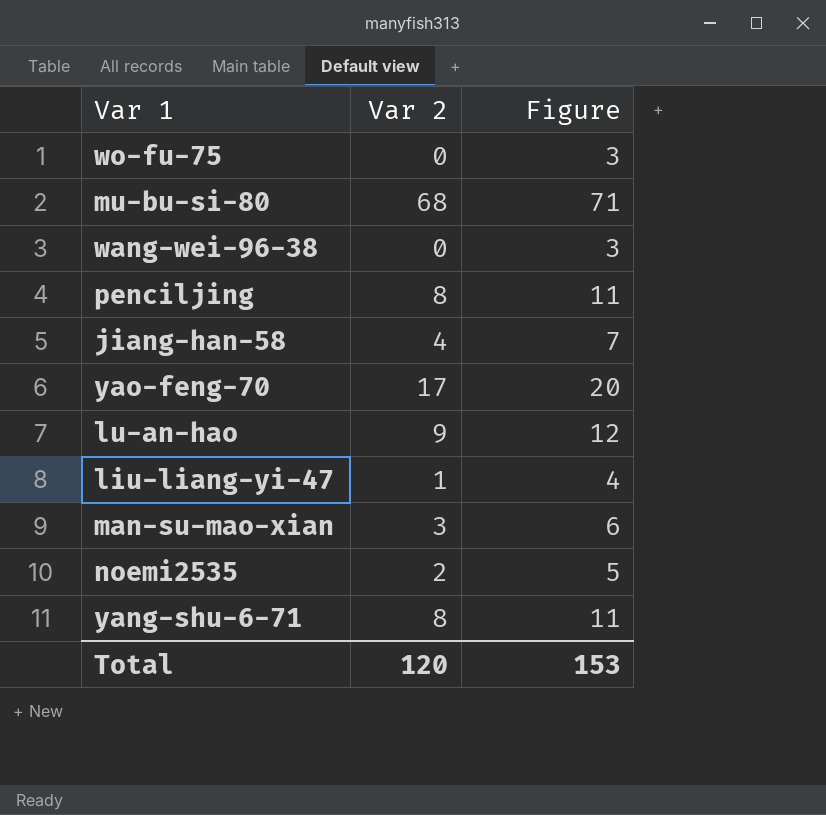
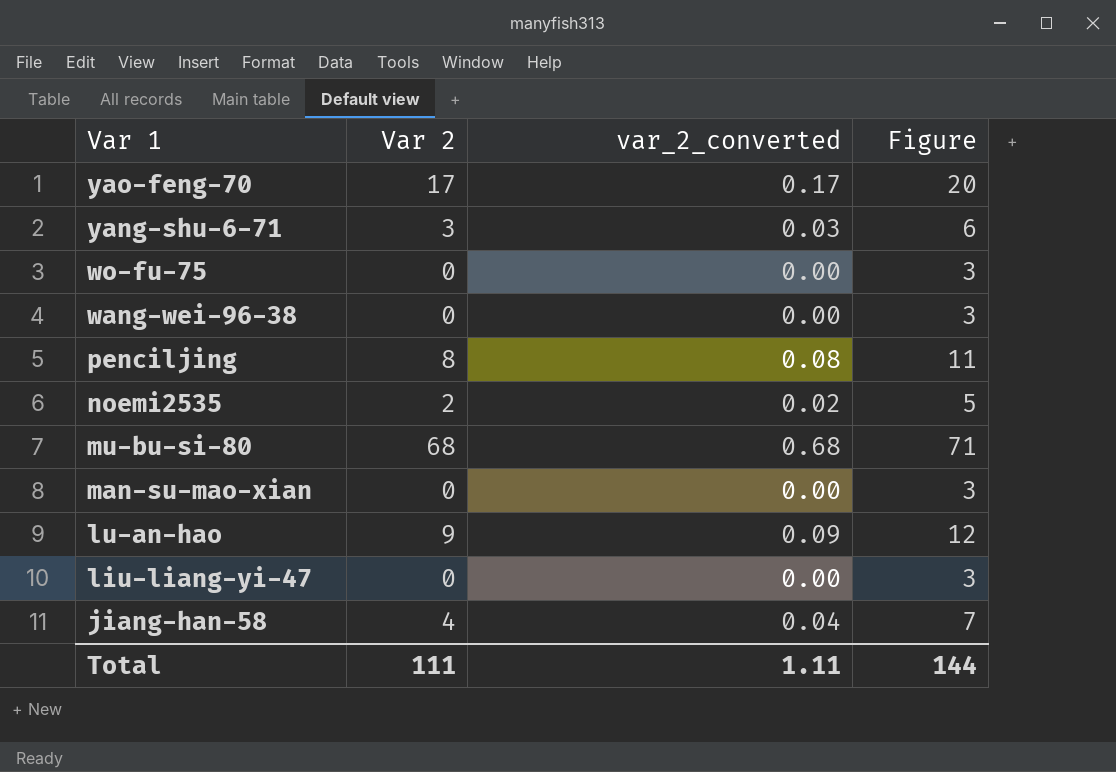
row order: none -> Var 1 descending
column var_2_converted | formula: none -> [Var 2] * 0.01
yang-shu-6-71 | Var 2: 8 -> 3
yang-shu-6-71 | Figure: 11 -> 6
man-su-mao-xian | Var 2: 3 -> 0
man-su-mao-xian | Figure: 6 -> 3
liu-liang-yi-47 | Var 2: 1 -> 0
liu-liang-yi-47 | Figure: 4 -> 3
Total | Var 2: 120 -> 111
Total | Figure: 153 -> 144

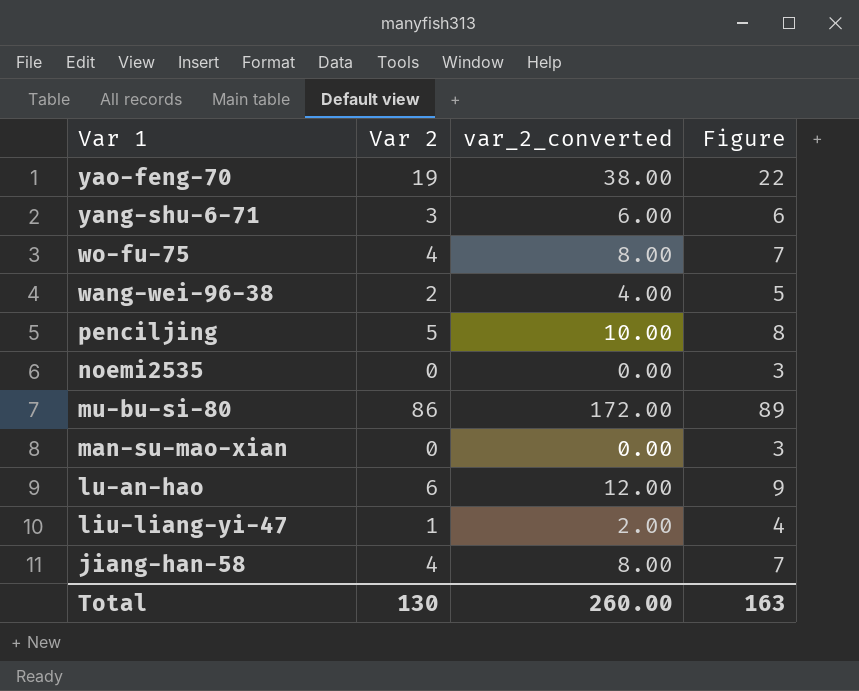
column var_2_converted | formula: [Var 2] * 0.01 -> [Var 2] * 2
yao-feng-70 | Var 2: 17 -> 19
yao-feng-70 | Figure: 20 -> 22
wo-fu-75 | Var 2: 0 -> 4
wo-fu-75 | Figure: 3 -> 7
wang-wei-96-38 | Var 2: 0 -> 2
wang-wei-96-38 | Figure: 3 -> 5
penciljing | Var 2: 8 -> 5
penciljing | Figure: 11 -> 8
noemi2535 | Var 2: 2 -> 0
noemi2535 | Figure: 5 -> 3
mu-bu-si-80 | Var 2: 68 -> 86
mu-bu-si-80 | Figure: 71 -> 89
lu-an-hao | Var 2: 9 -> 6
lu-an-hao | Figure: 12 -> 9
liu-liang-yi-47 | Var 2: 0 -> 1
liu-liang-yi-47 | Figure: 3 -> 4
Total | Var 2: 111 -> 130
Total | var_2_converted: 1.11 -> 260.00
Total | Figure: 144 -> 163

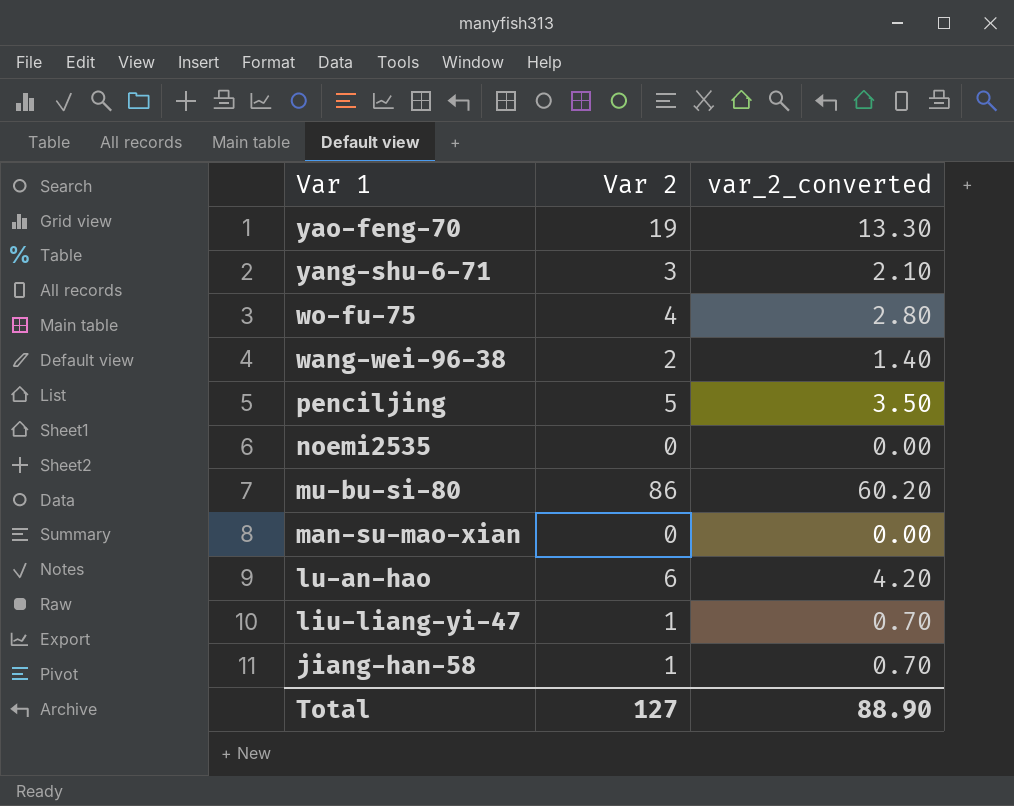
column Figure | formula: [Var 2] + 3 -> none
column var_2_converted | formula: [Var 2] * 2 -> [Var 2] * 0.7
jiang-han-58 | Var 2: 4 -> 1
Total | Var 2: 130 -> 127
Total | var_2_converted: 260.00 -> 88.90

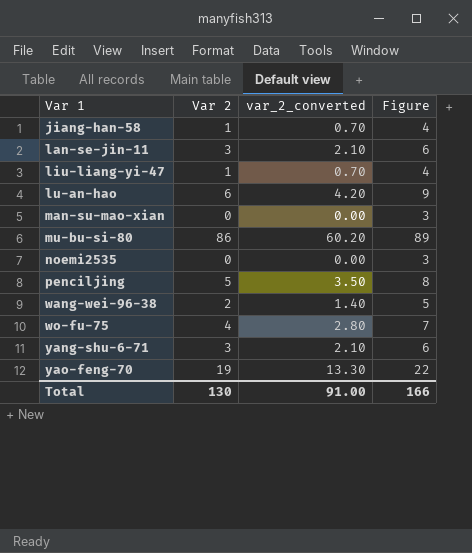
row order: Var 1 descending -> Var 1 ascending
column Figure | formula: none -> [Var 2] + 3
row lan-se-jin-11: none -> 3 | 2.10 | 6
Total | Var 2: 127 -> 130
Total | var_2_converted: 88.90 -> 91.00

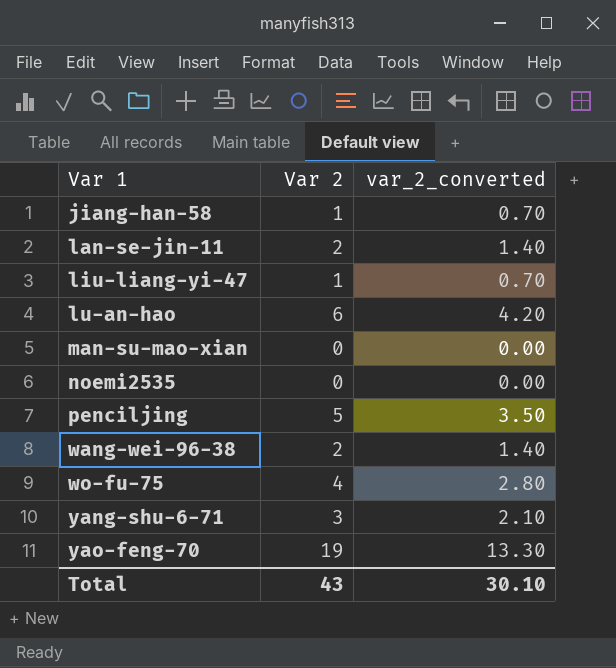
column Figure | formula: [Var 2] + 3 -> none
row mu-bu-si-80: 86 | 60.20 | 89 -> none
lan-se-jin-11 | Var 2: 3 -> 2
lan-se-jin-11 | var_2_converted: 2.10 -> 1.40
Total | Var 2: 130 -> 43
Total | var_2_converted: 91.00 -> 30.10

